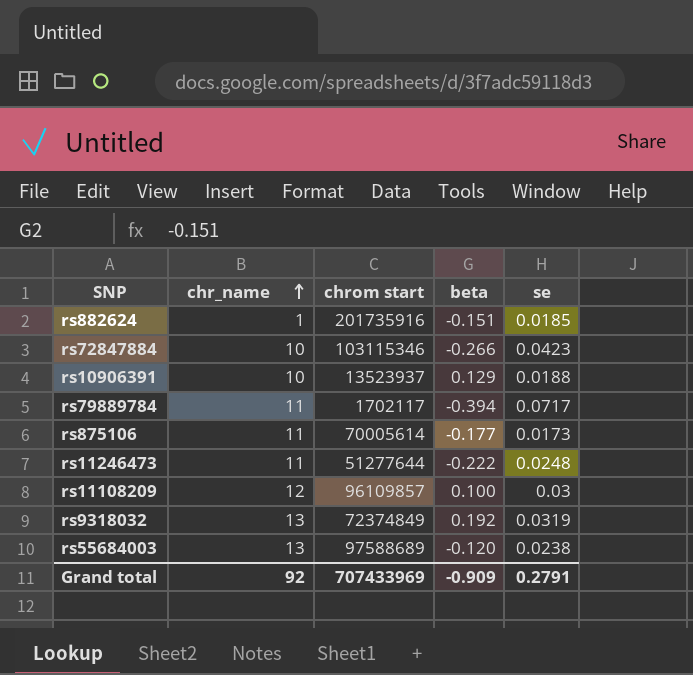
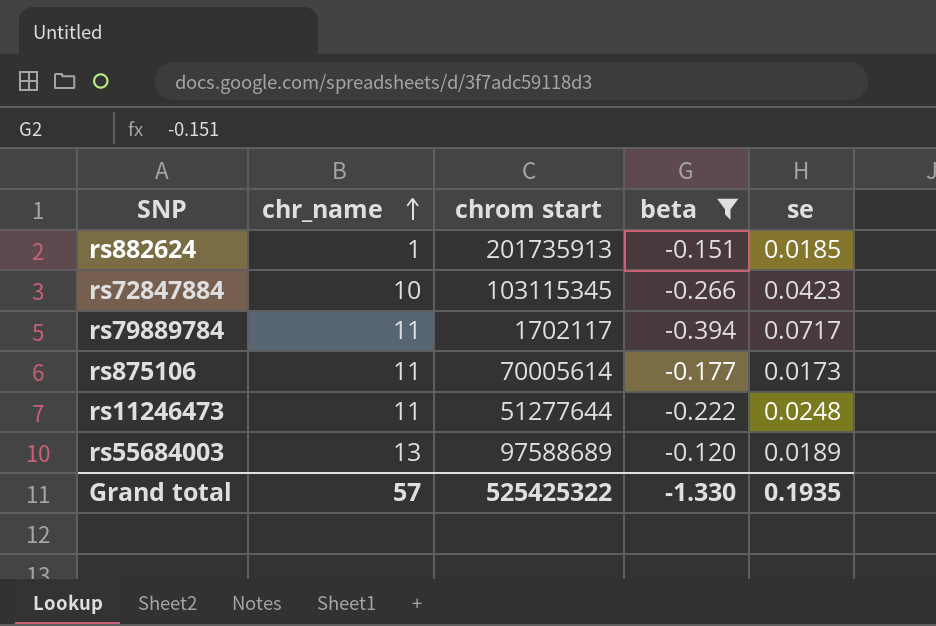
filter: none -> beta <= -0.120
rs882624 | chrom start: 201735916 -> 201735913
rs72847884 | chrom start: 103115346 -> 103115345
rs55684003 | se: 0.0238 -> 0.0189
Grand total | chr_name: 92 -> 57
Grand total | chrom start: 707433969 -> 525425322
Grand total | beta: -0.909 -> -1.330
Grand total | se: 0.2791 -> 0.1935

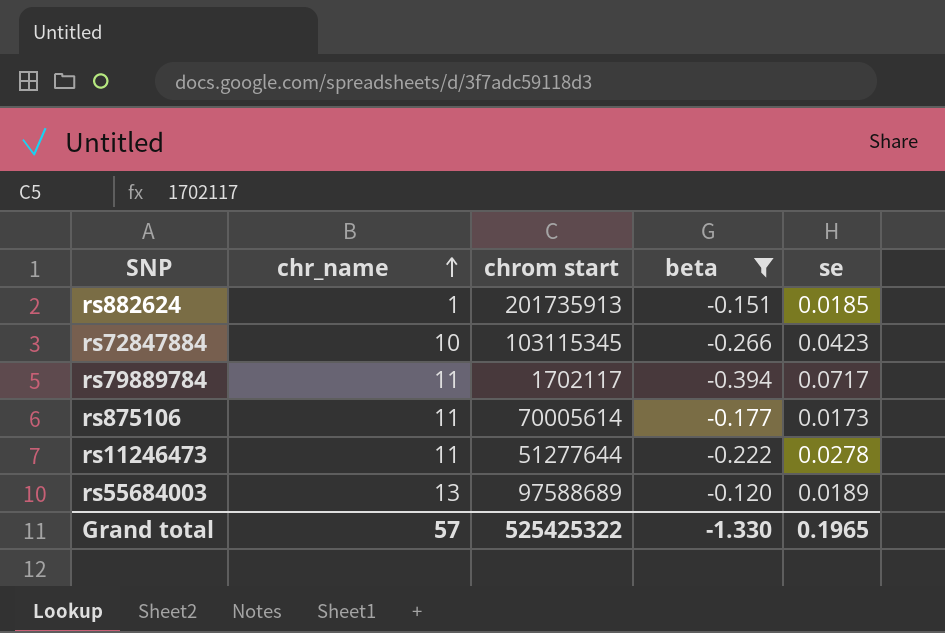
rs11246473 | se: 0.0248 -> 0.0278
Grand total | se: 0.1935 -> 0.1965

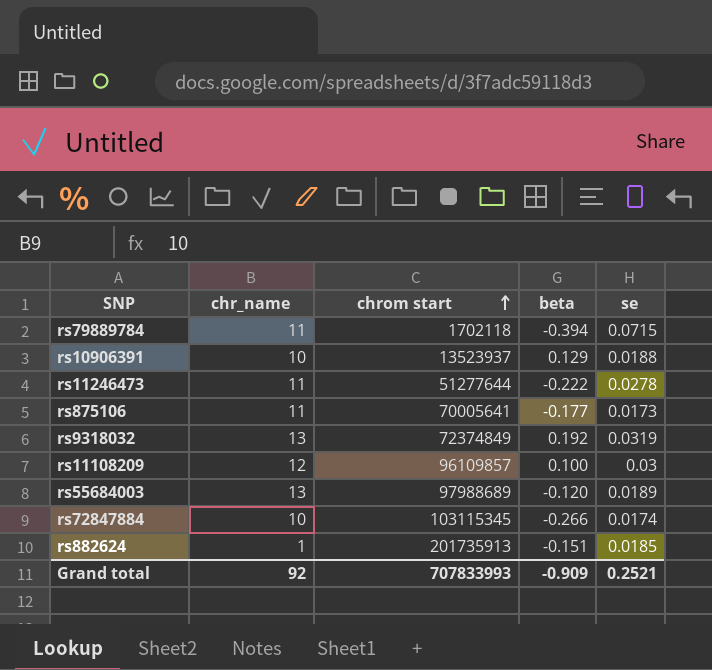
filter: beta <= -0.120 -> none
row order: chr_name ascending -> chrom start ascending
rs79889784 | chrom start: 1702117 -> 1702118
rs79889784 | se: 0.0717 -> 0.0715
rs875106 | chrom start: 70005614 -> 70005641
rs55684003 | chrom start: 97588689 -> 97988689
rs72847884 | se: 0.0423 -> 0.0174
Grand total | chr_name: 57 -> 92
Grand total | chrom start: 525425322 -> 707833993
Grand total | beta: -1.330 -> -0.909
Grand total | se: 0.1965 -> 0.2521

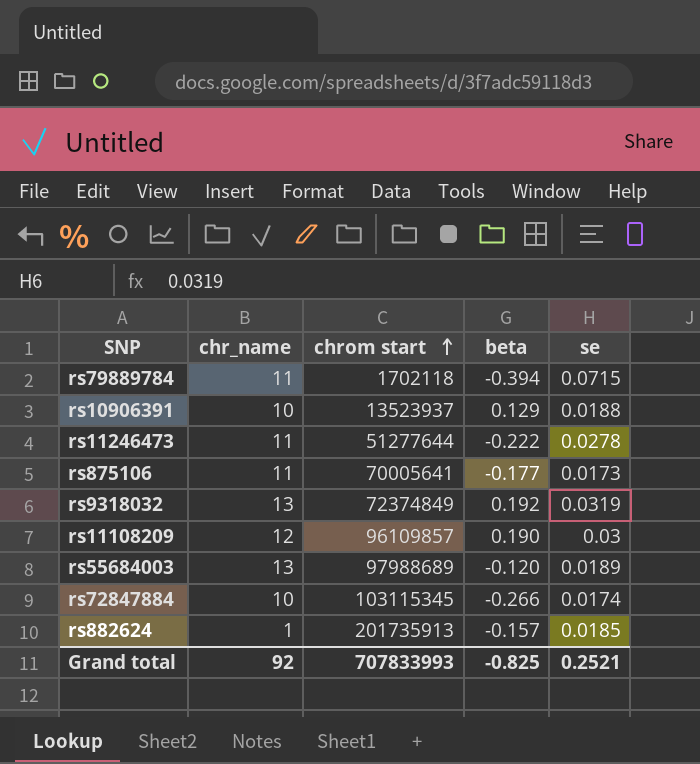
rs11108209 | beta: 0.100 -> 0.190
rs882624 | beta: -0.151 -> -0.157
Grand total | beta: -0.909 -> -0.825

